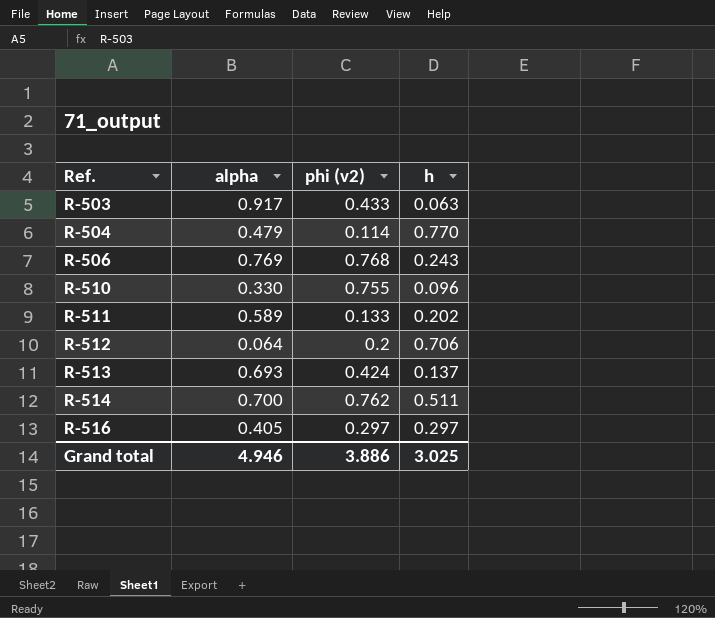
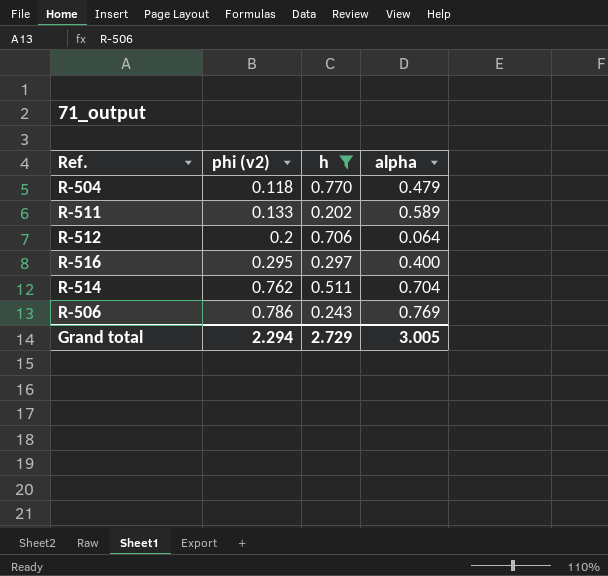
filter: none -> h >= 0.202
row order: Ref. ascending -> phi (v2) ascending
column alpha | position: 2 -> 4
R-504 | phi (v2): 0.114 -> 0.118
R-516 | phi (v2): 0.297 -> 0.295
R-516 | alpha: 0.405 -> 0.400
R-514 | alpha: 0.700 -> 0.704
R-506 | phi (v2): 0.768 -> 0.786
Grand total | phi (v2): 3.886 -> 2.294
Grand total | h: 3.025 -> 2.729
Grand total | alpha: 4.946 -> 3.005

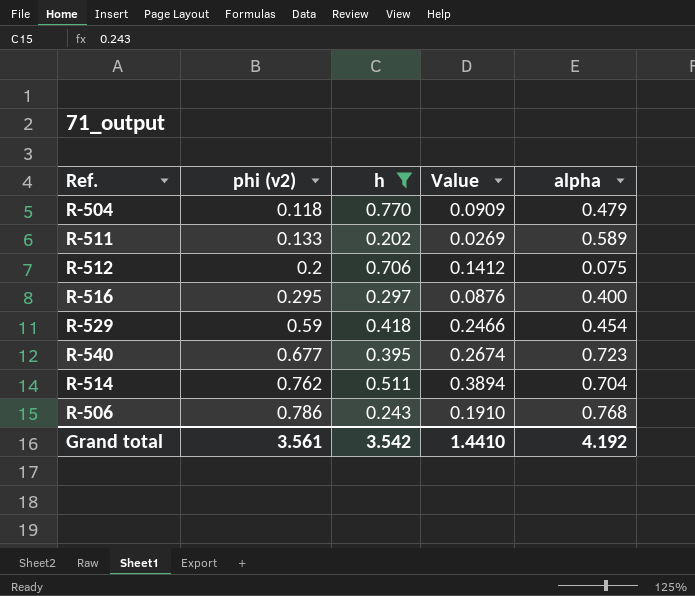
column Value | formula: none -> [phi (v2)] * [h]
R-512 | alpha: 0.064 -> 0.075
row R-529: none -> 0.59 | 0.418 | 0.2466 | 0.454
row R-540: none -> 0.677 | 0.395 | 0.2674 | 0.723
R-506 | alpha: 0.769 -> 0.768
Grand total | phi (v2): 2.294 -> 3.561
Grand total | h: 2.729 -> 3.542
Grand total | alpha: 3.005 -> 4.192

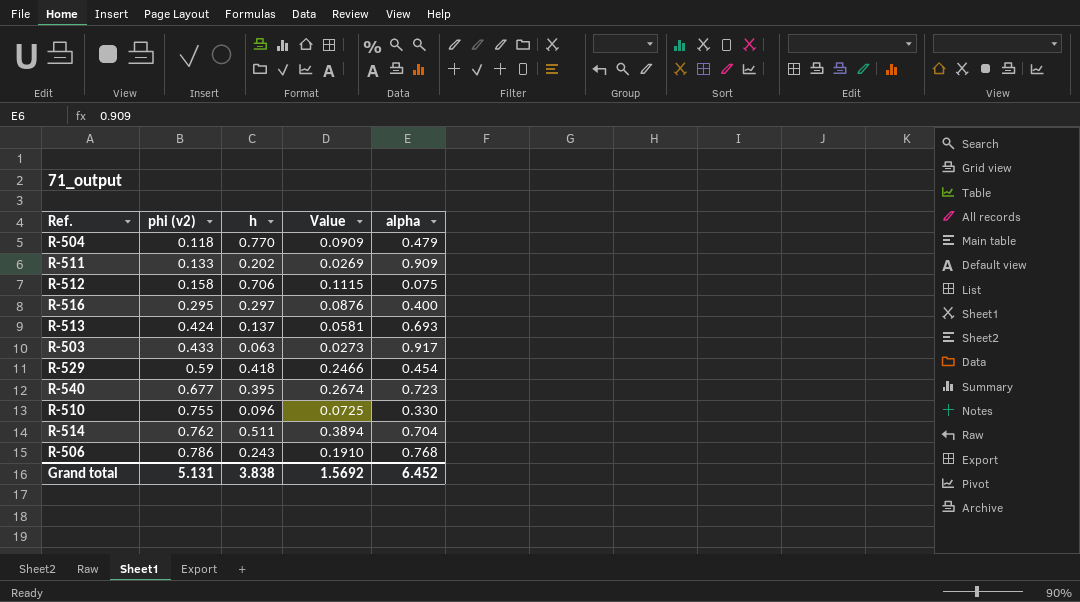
filter: h >= 0.202 -> none
R-511 | alpha: 0.589 -> 0.909
R-512 | phi (v2): 0.2 -> 0.158
R-512 | Value: 0.1412 -> 0.1115
Grand total | phi (v2): 3.561 -> 5.131
Grand total | h: 3.542 -> 3.838
Grand total | Value: 1.4410 -> 1.5692
Grand total | alpha: 4.192 -> 6.452

